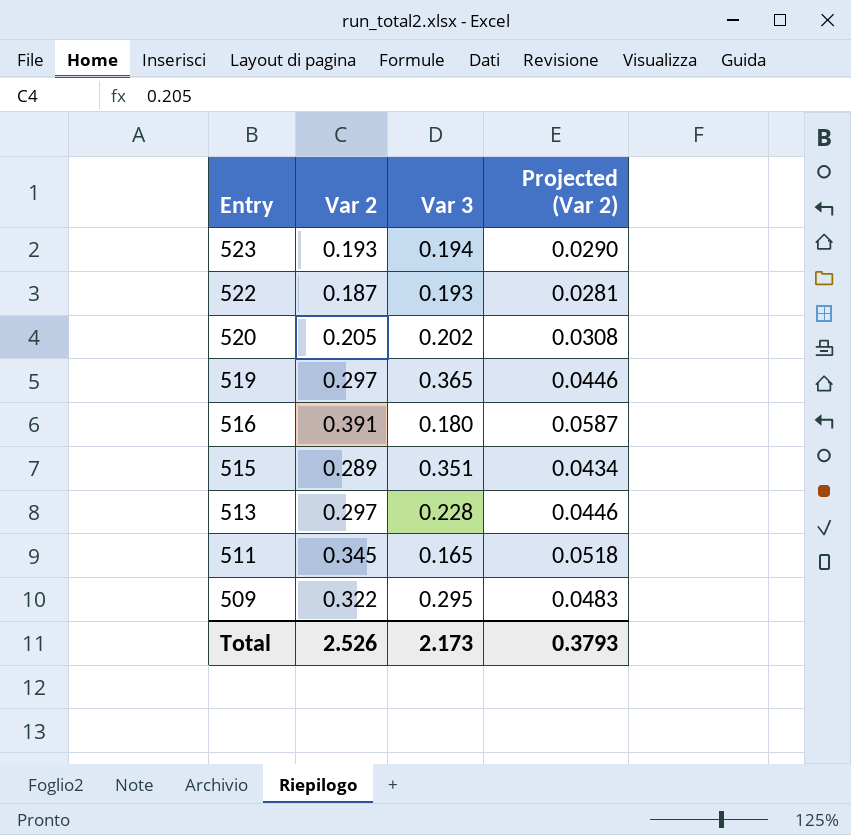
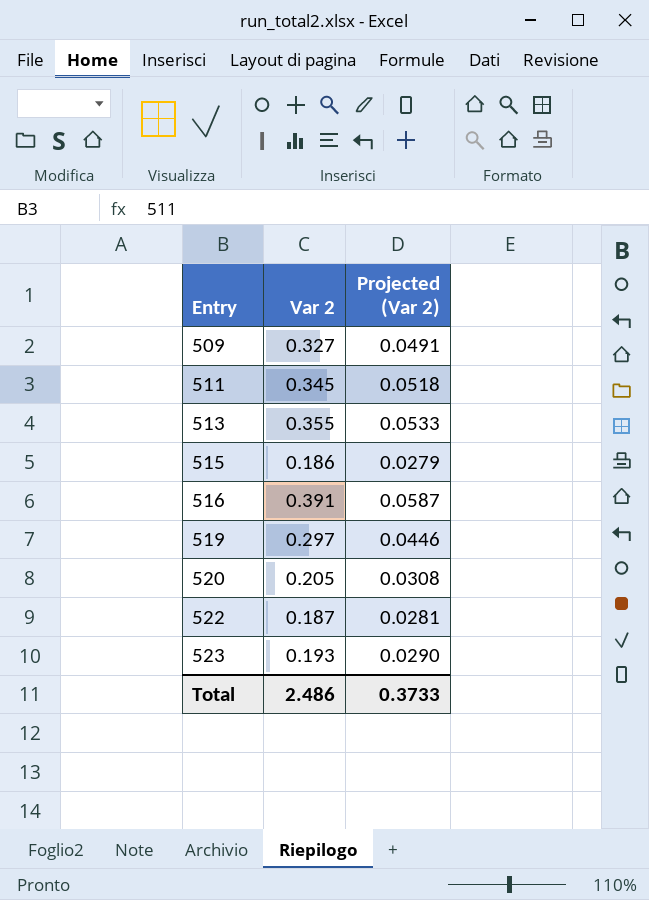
row order: Entry descending -> Entry ascending
column Var 3 | position: 3 -> none
509 | Var 2: 0.322 -> 0.327
509 | Projected (Var 2): 0.0483 -> 0.0491
513 | Var 2: 0.297 -> 0.355
513 | Projected (Var 2): 0.0446 -> 0.0533
515 | Var 2: 0.289 -> 0.186
515 | Projected (Var 2): 0.0434 -> 0.0279
Total | Var 2: 2.526 -> 2.486
Total | Projected (Var 2): 0.3793 -> 0.3733

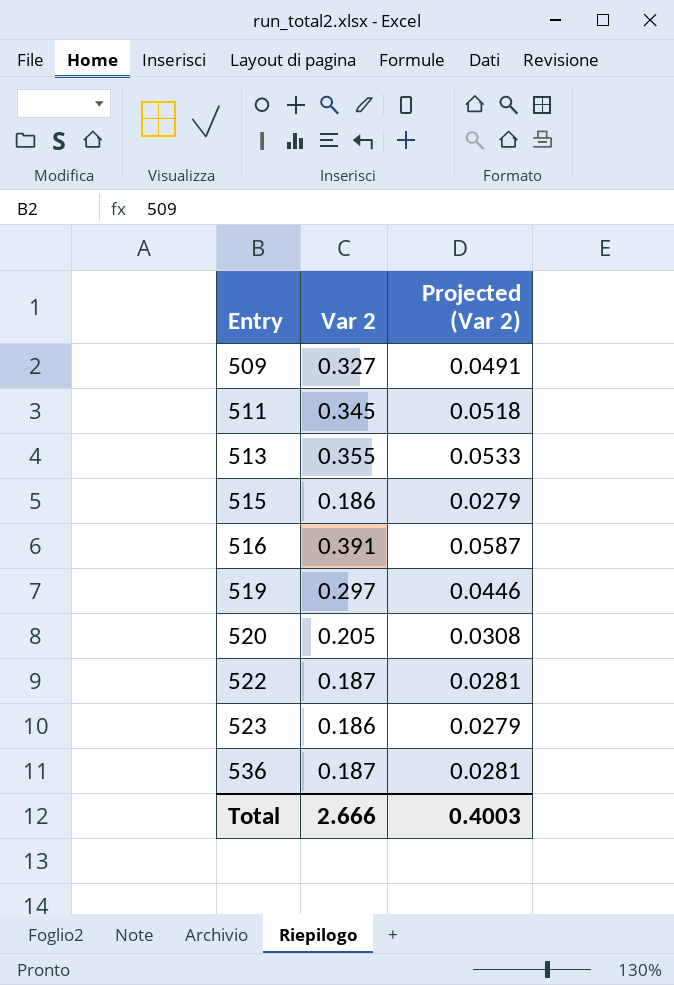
523 | Var 2: 0.193 -> 0.186
523 | Projected (Var 2): 0.0290 -> 0.0279
row 536: none -> 0.187 | 0.0281
Total | Var 2: 2.486 -> 2.666
Total | Projected (Var 2): 0.3733 -> 0.4003

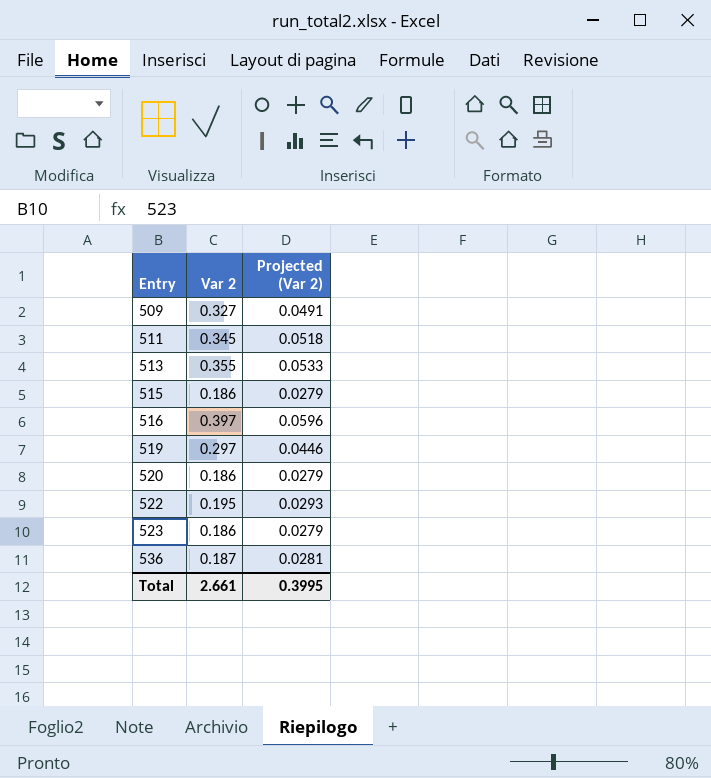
516 | Var 2: 0.391 -> 0.397
516 | Projected (Var 2): 0.0587 -> 0.0596
520 | Var 2: 0.205 -> 0.186
520 | Projected (Var 2): 0.0308 -> 0.0279
522 | Var 2: 0.187 -> 0.195
522 | Projected (Var 2): 0.0281 -> 0.0293
Total | Var 2: 2.666 -> 2.661
Total | Projected (Var 2): 0.4003 -> 0.3995

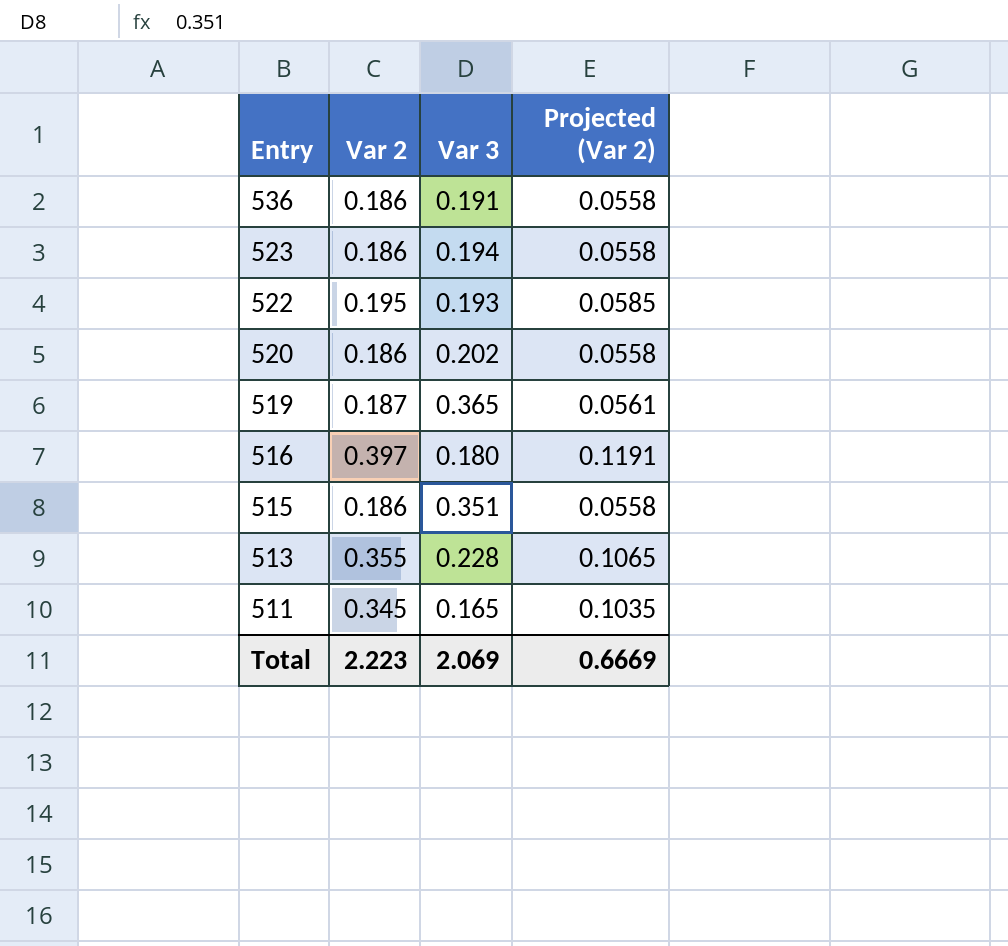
row order: Entry ascending -> Entry descending
column Var 3 | position: none -> 3
column Projected (Var 2) | formula: [Var 2] * 0.15 -> [Var 2] * 0.3
row 509: 0.327 | 0.0491 -> none
536 | Var 2: 0.187 -> 0.186
519 | Var 2: 0.297 -> 0.187
Total | Var 2: 2.661 -> 2.223
Total | Projected (Var 2): 0.3995 -> 0.6669

